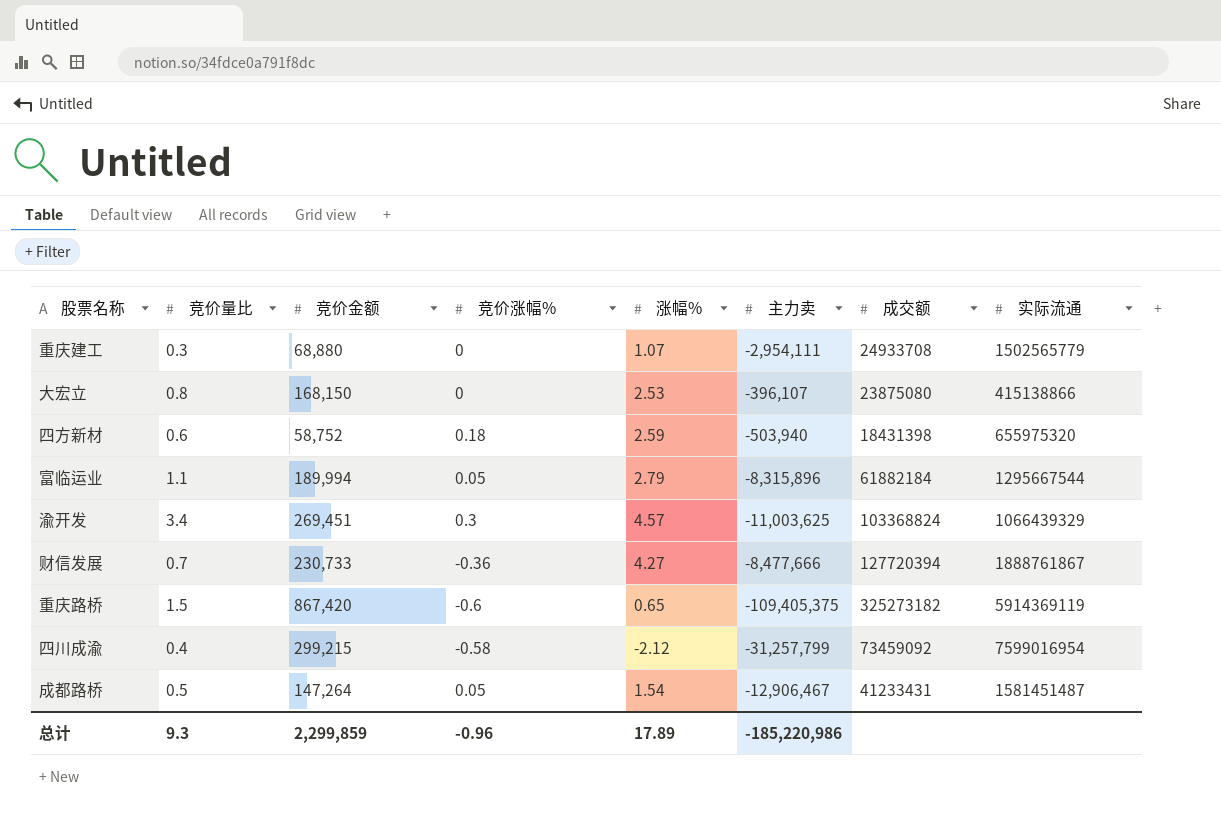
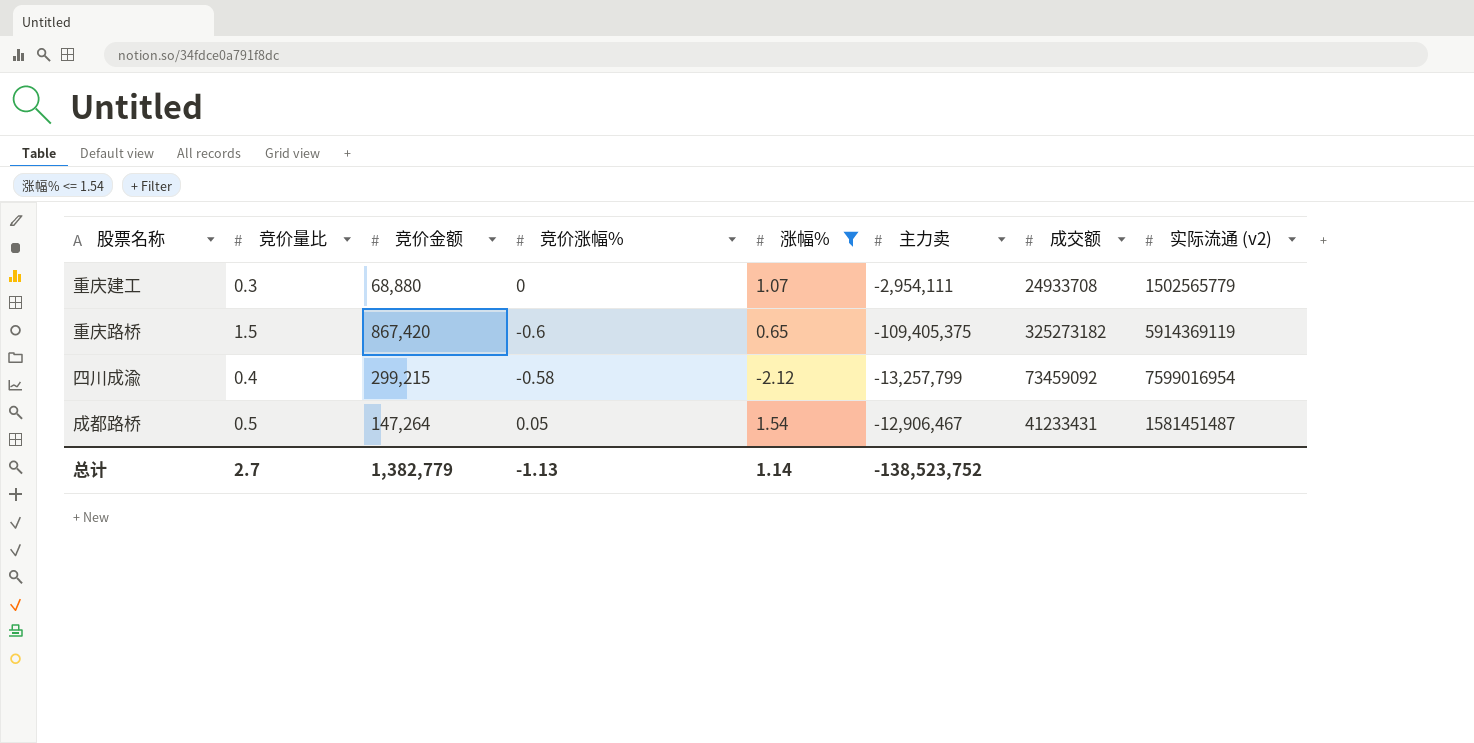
filter: none -> 涨幅% <= 1.54
column name: 实际流通 -> 实际流通 (v2)
四川成渝 | 主力卖: -31,257,799 -> -13,257,799
总计 | 竞价量比: 9.3 -> 2.7
总计 | 竞价金额: 2,299,859 -> 1,382,779
总计 | 竞价涨幅%: -0.96 -> -1.13
总计 | 涨幅%: 17.89 -> 1.14
总计 | 主力卖: -185,220,986 -> -138,523,752

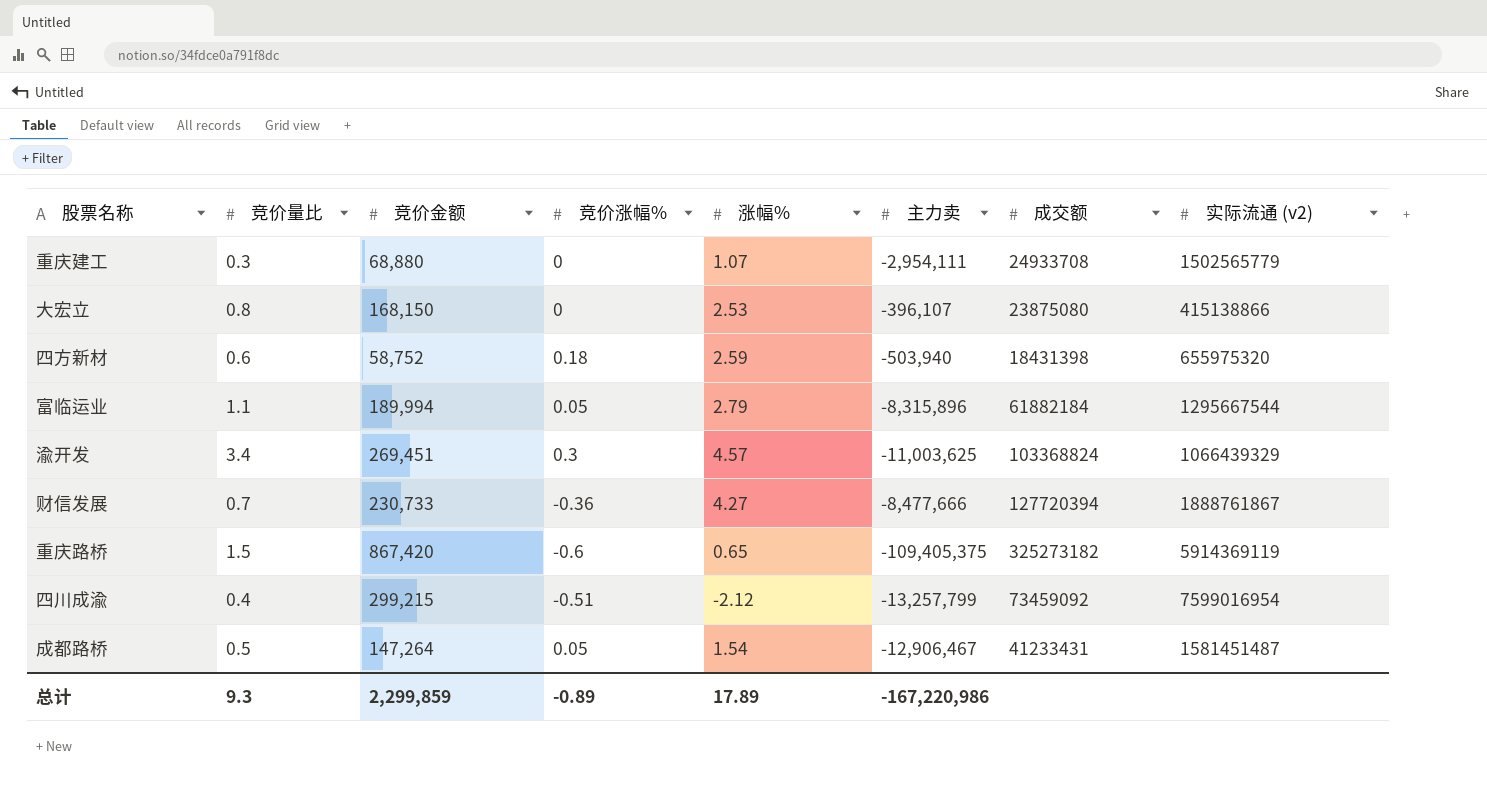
filter: 涨幅% <= 1.54 -> none
四川成渝 | 竞价涨幅%: -0.58 -> -0.51
总计 | 竞价量比: 2.7 -> 9.3
总计 | 竞价金额: 1,382,779 -> 2,299,859
总计 | 竞价涨幅%: -1.13 -> -0.89
总计 | 涨幅%: 1.14 -> 17.89
总计 | 主力卖: -138,523,752 -> -167,220,986

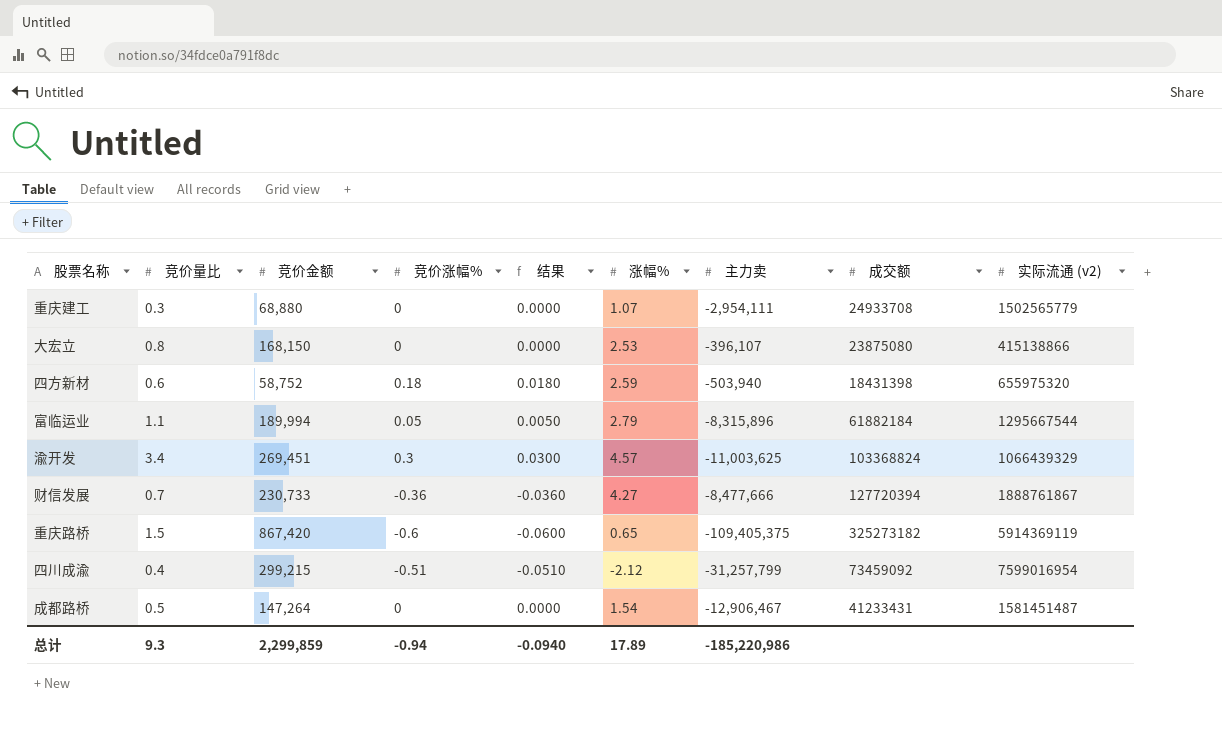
column 结果 | formula: none -> [竞价涨幅%] * 0.1
四川成渝 | 主力卖: -13,257,799 -> -31,257,799
成都路桥 | 竞价涨幅%: 0.05 -> 0
总计 | 竞价涨幅%: -0.89 -> -0.94
总计 | 主力卖: -167,220,986 -> -185,220,986

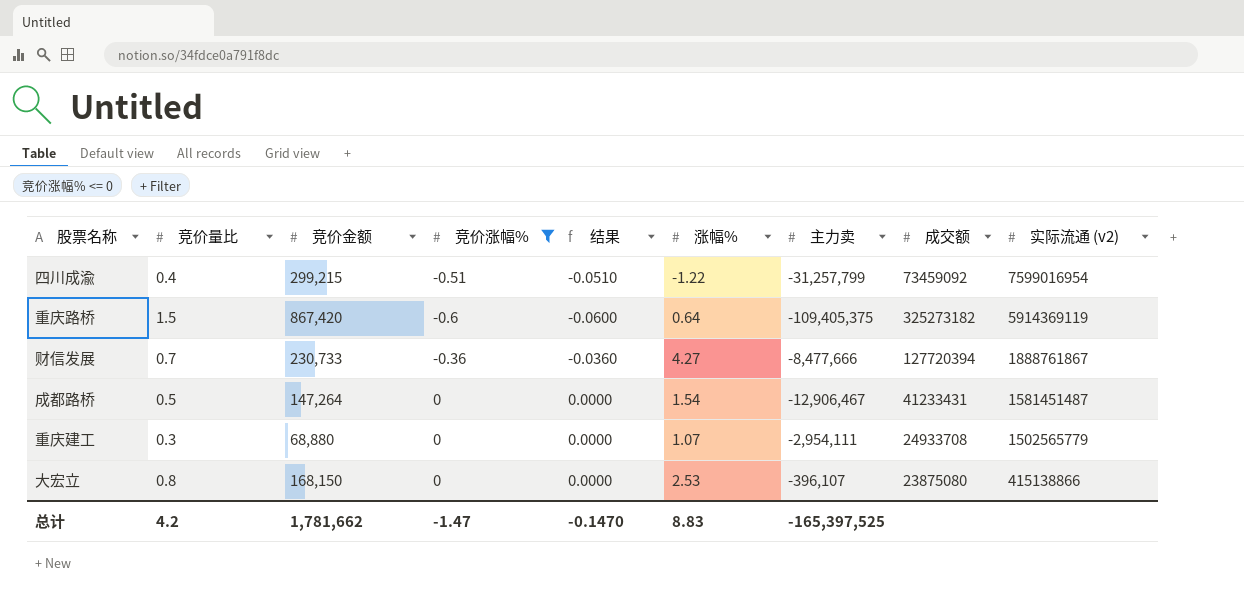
filter: none -> 竞价涨幅% <= 0
row order: none -> 实际流通 (v2) descending
四川成渝 | 涨幅%: -2.12 -> -1.22
重庆路桥 | 涨幅%: 0.65 -> 0.64
总计 | 竞价量比: 9.3 -> 4.2
总计 | 竞价金额: 2,299,859 -> 1,781,662
总计 | 竞价涨幅%: -0.94 -> -1.47
总计 | 结果: -0.0940 -> -0.1470
总计 | 涨幅%: 17.89 -> 8.83
总计 | 主力卖: -185,220,986 -> -165,397,525

